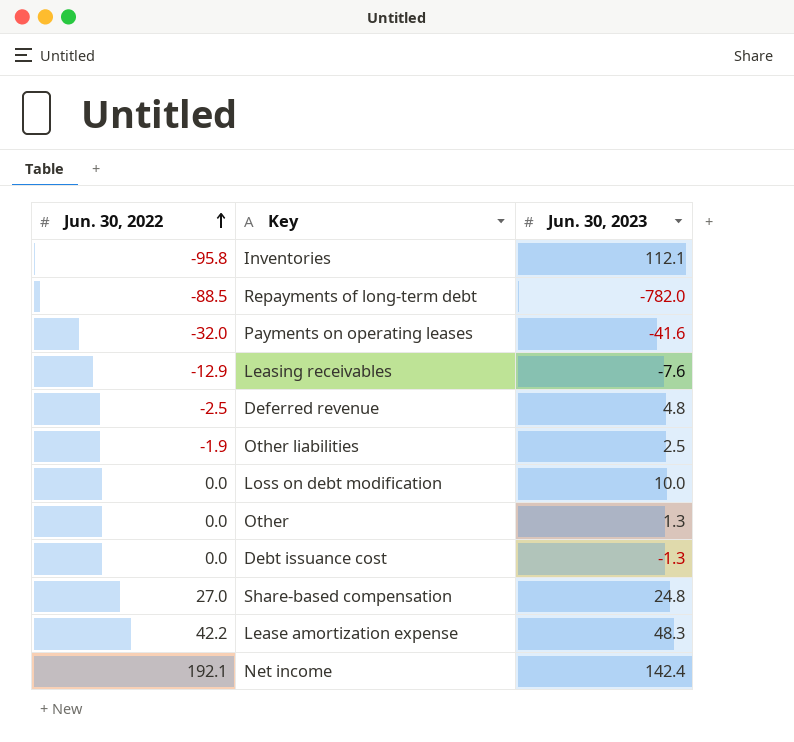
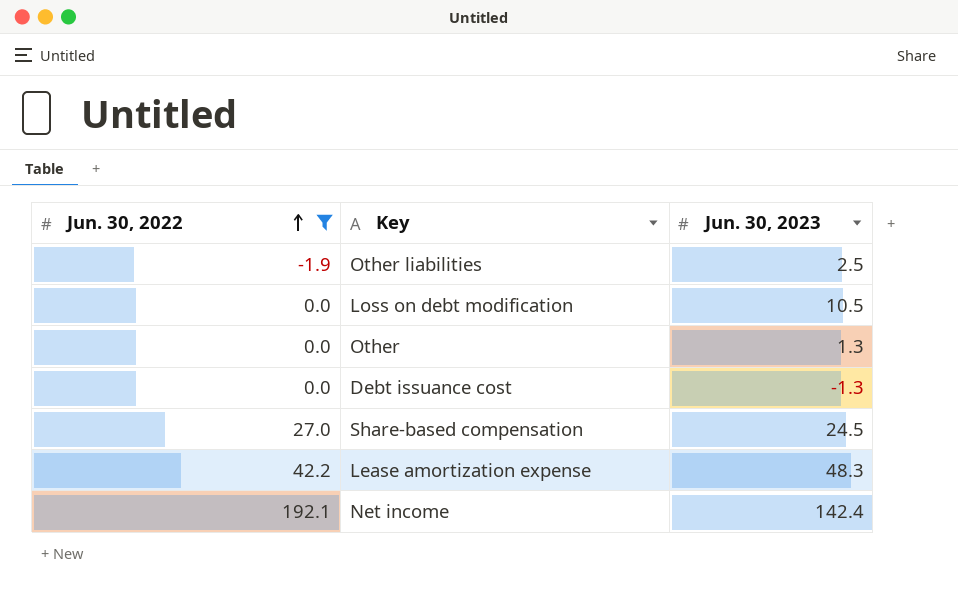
filter: none -> Jun. 30, 2022 >= -1.9
Loss on debt modification | Jun. 30, 2023: 10.0 -> 10.5
Share-based compensation | Jun. 30, 2023: 24.8 -> 24.5

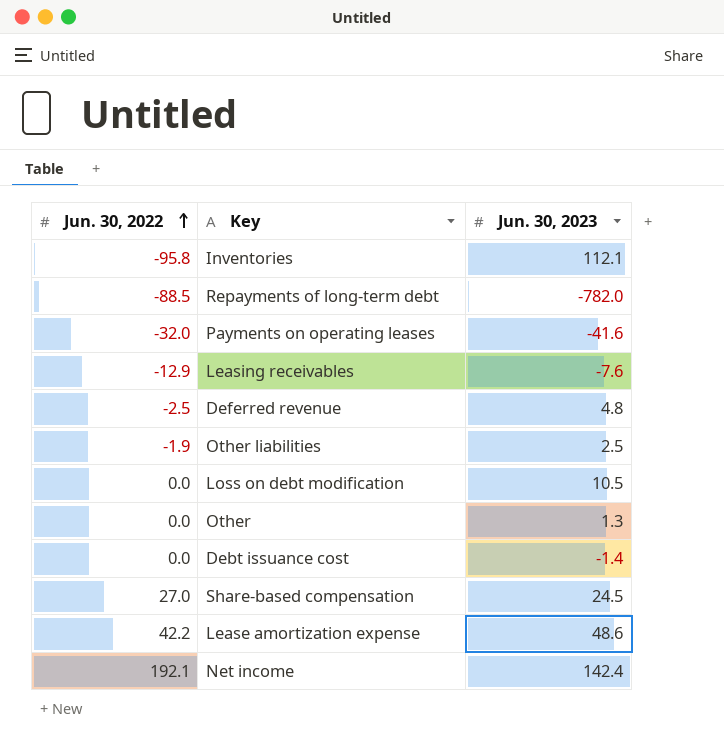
filter: Jun. 30, 2022 >= -1.9 -> none
Debt issuance cost | Jun. 30, 2023: -1.3 -> -1.4
Lease amortization expense | Jun. 30, 2023: 48.3 -> 48.6

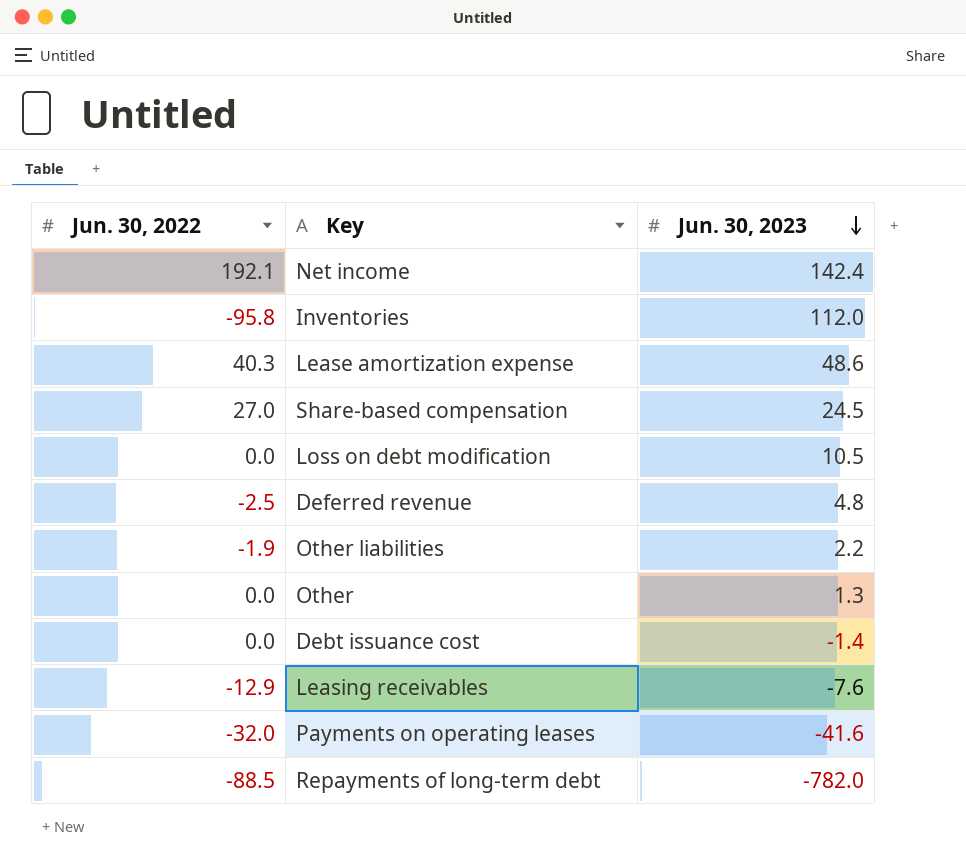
row order: Jun. 30, 2022 ascending -> Jun. 30, 2023 descending
Inventories | Jun. 30, 2023: 112.1 -> 112.0
Lease amortization expense | Jun. 30, 2022: 42.2 -> 40.3
Other liabilities | Jun. 30, 2023: 2.5 -> 2.2

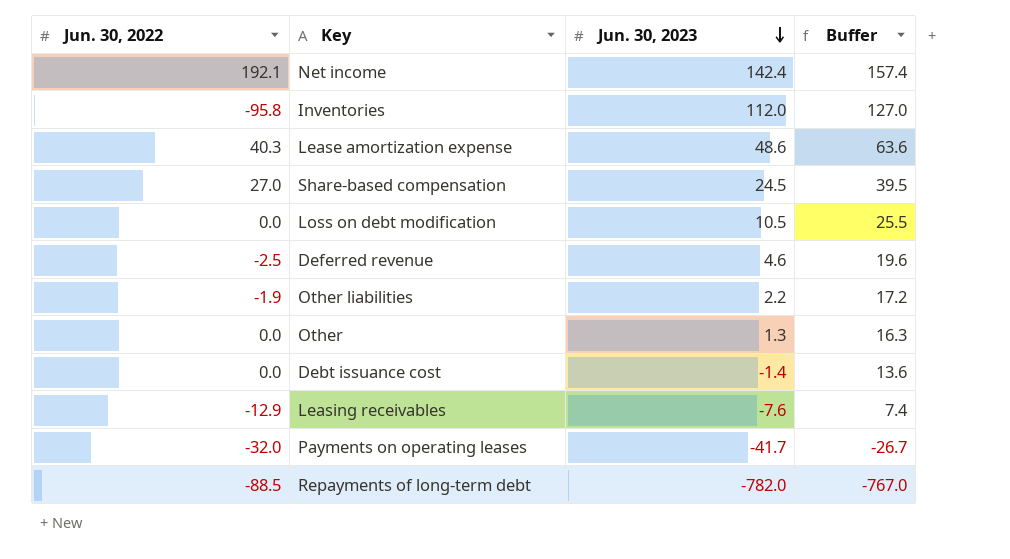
column Buffer | formula: none -> [Jun. 30, 2023] + 15
Deferred revenue | Jun. 30, 2023: 4.8 -> 4.6
Payments on operating leases | Jun. 30, 2023: -41.6 -> -41.7

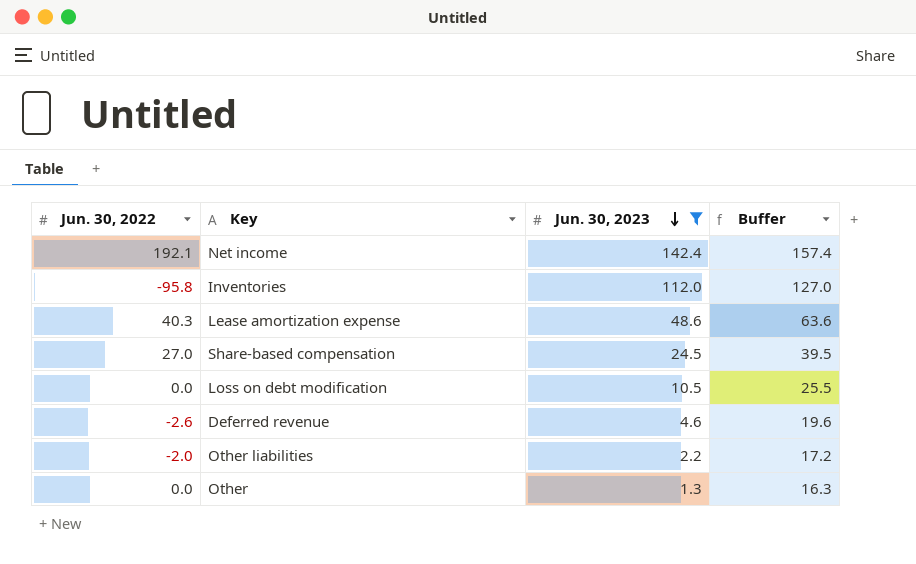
filter: none -> Jun. 30, 2023 >= 1.3
Deferred revenue | Jun. 30, 2022: -2.5 -> -2.6
Other liabilities | Jun. 30, 2022: -1.9 -> -2.0

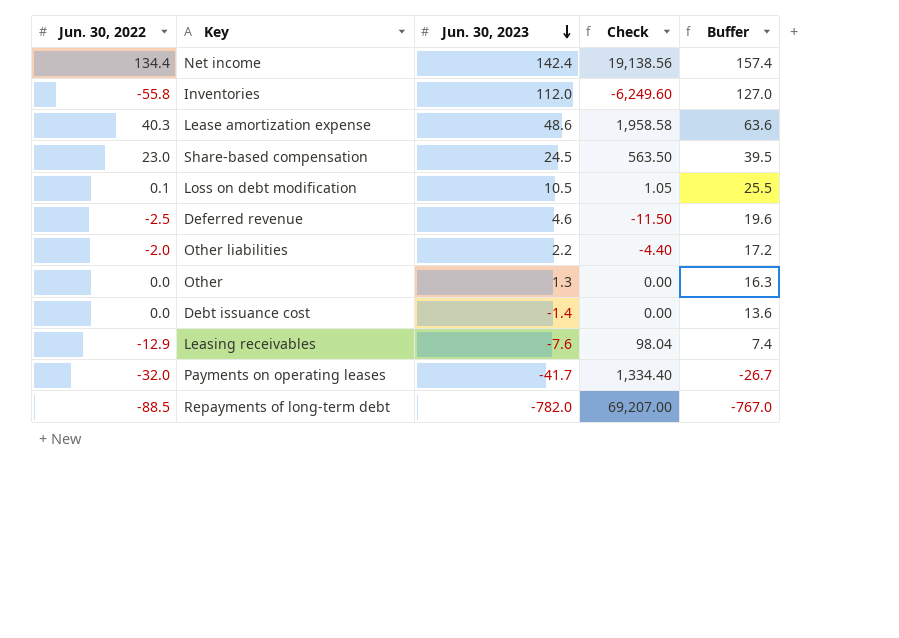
filter: Jun. 30, 2023 >= 1.3 -> none
column Check | formula: none -> [Jun. 30, 2022] * [Jun. 30, 2023]
Net income | Jun. 30, 2022: 192.1 -> 134.4
Inventories | Jun. 30, 2022: -95.8 -> -55.8
Share-based compensation | Jun. 30, 2022: 27.0 -> 23.0
Loss on debt modification | Jun. 30, 2022: 0.0 -> 0.1
Deferred revenue | Jun. 30, 2022: -2.6 -> -2.5

